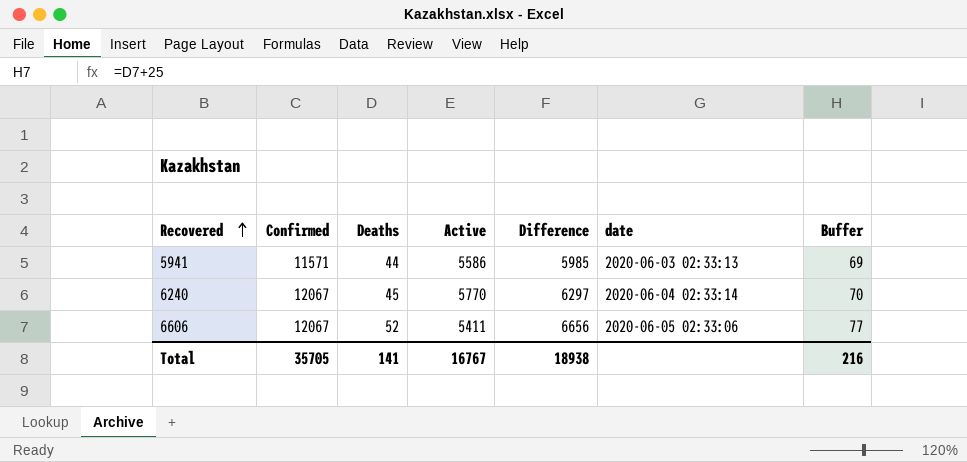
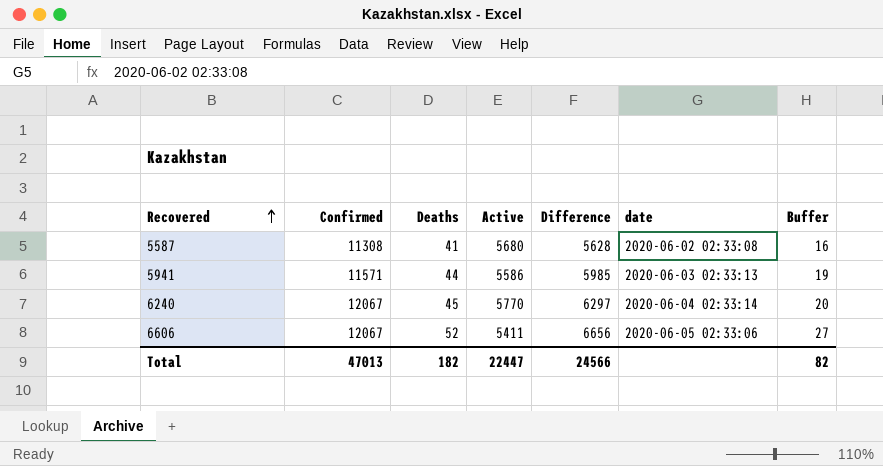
column Buffer | formula: [Deaths] + 25 -> [Deaths] - 25
row 5587: none -> 11308 | 41 | 5680 | 5628 | 2020-06-02 02:33:08 | 16
Total | Confirmed: 35705 -> 47013
Total | Deaths: 141 -> 182
Total | Active: 16767 -> 22447
Total | Difference: 18938 -> 24566
Total | Buffer: 216 -> 82

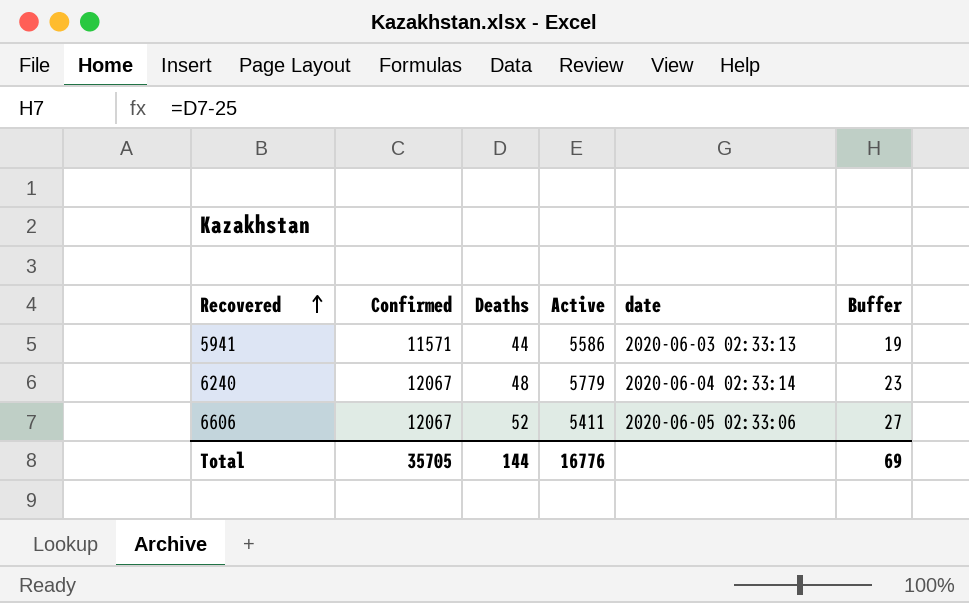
column Difference | formula: [Confirmed] - [Active] -> none
row 5587: 11308 | 41 | 5680 | 5628 | 2020-06-02 02:33:08 | 16 -> none
6240 | Deaths: 45 -> 48
6240 | Active: 5770 -> 5779
6240 | Buffer: 20 -> 23
Total | Confirmed: 47013 -> 35705
Total | Deaths: 182 -> 144
Total | Active: 22447 -> 16776
Total | Buffer: 82 -> 69

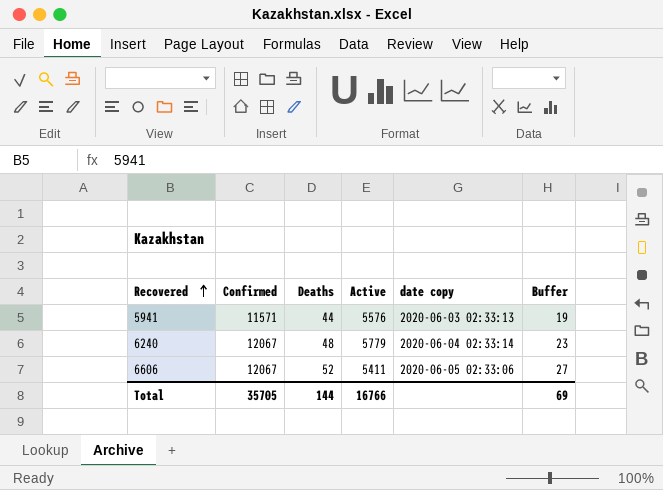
column name: date -> date copy
5941 | Active: 5586 -> 5576
Total | Active: 16776 -> 16766

